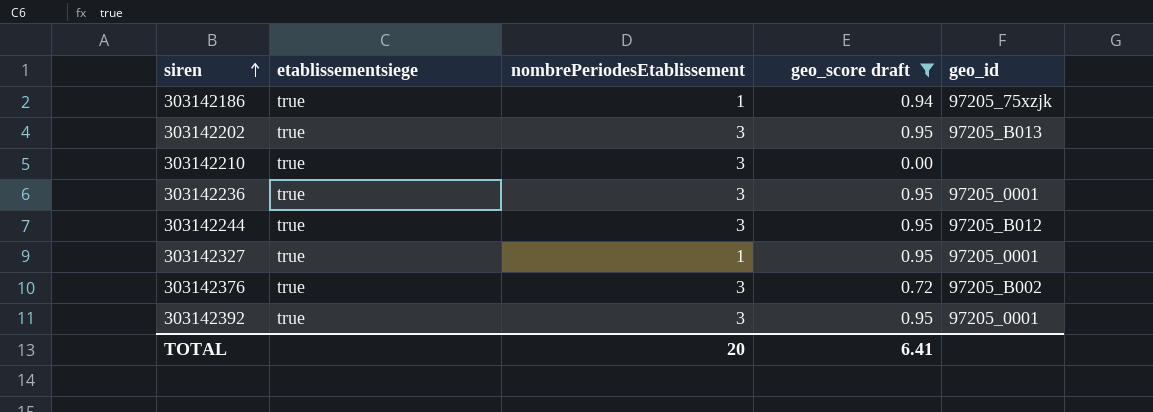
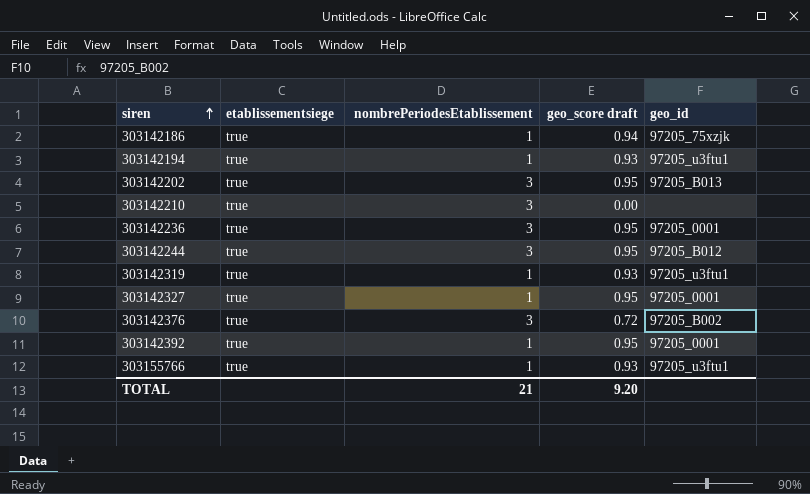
filter: geo_score draft != 0.93 -> none
303142392 | nombrePeriodesEtablissement: 3 -> 1
TOTAL | nombrePeriodesEtablissement: 20 -> 21
TOTAL | geo_score draft: 6.41 -> 9.20

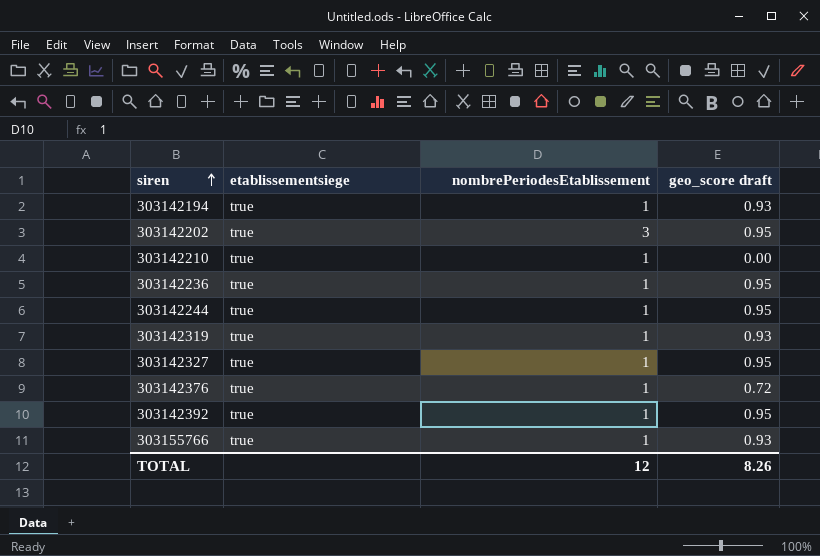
column geo_id | position: 5 -> none
row 303142186: true | 1 | 0.94 | 97205_75xzjk -> none
303142210 | nombrePeriodesEtablissement: 3 -> 1
303142236 | nombrePeriodesEtablissement: 3 -> 1
303142244 | nombrePeriodesEtablissement: 3 -> 1
303142376 | nombrePeriodesEtablissement: 3 -> 1
TOTAL | nombrePeriodesEtablissement: 21 -> 12
TOTAL | geo_score draft: 9.20 -> 8.26

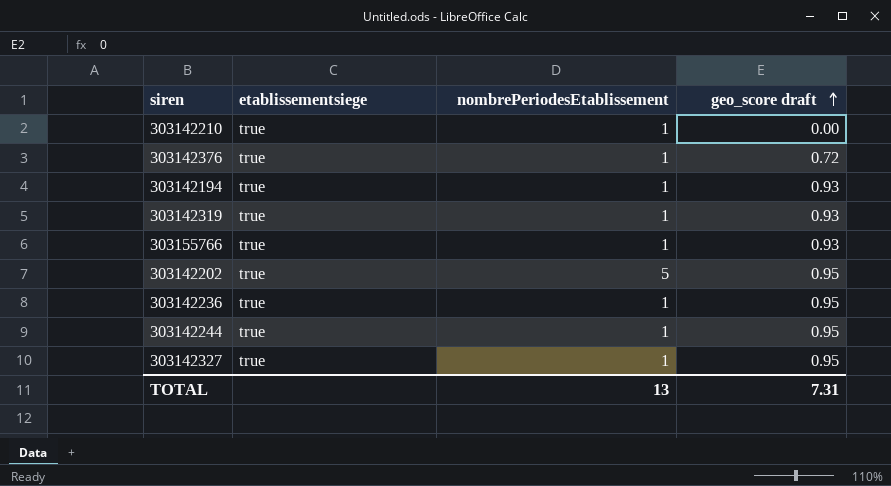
row order: siren ascending -> geo_score draft ascending
row 303142392: true | 1 | 0.95 -> none
303142202 | nombrePeriodesEtablissement: 3 -> 5
TOTAL | nombrePeriodesEtablissement: 12 -> 13
TOTAL | geo_score draft: 8.26 -> 7.31

